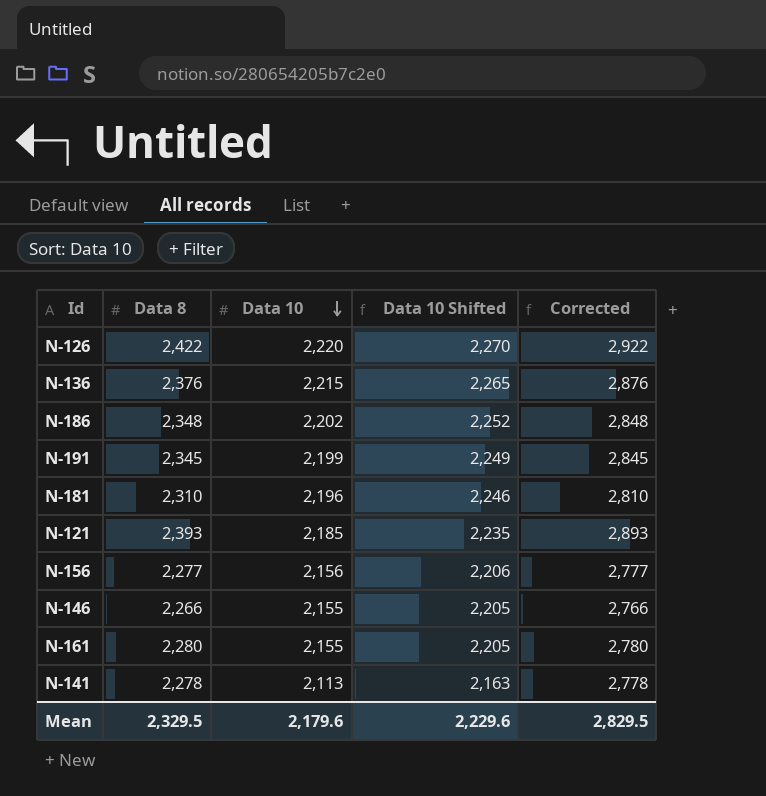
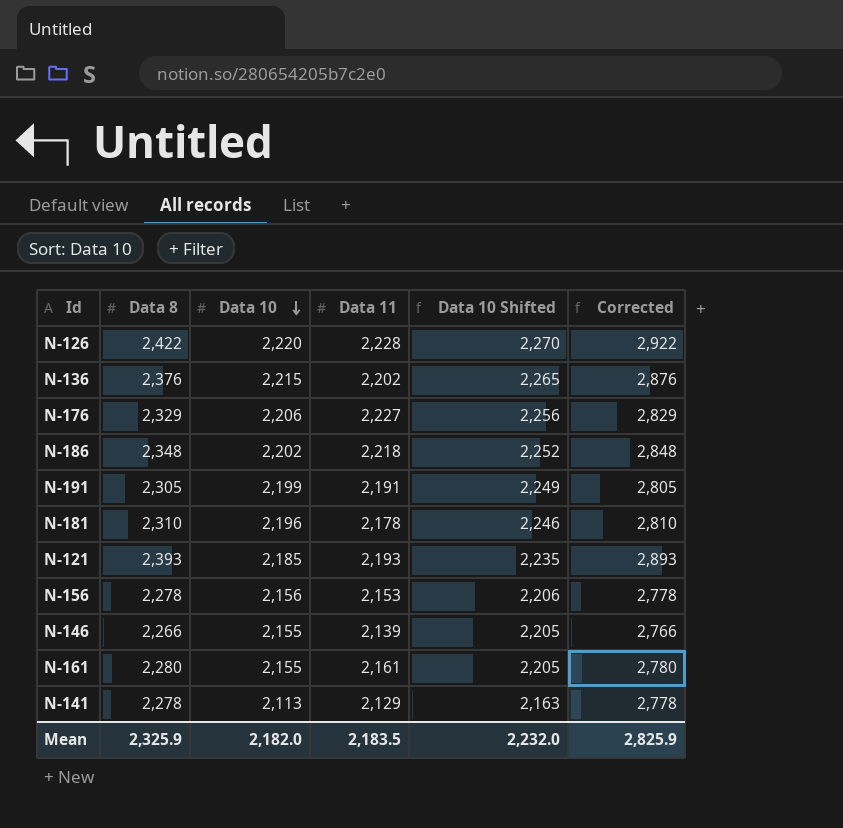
column Data 11 | position: none -> 4
row N-176: none -> 2,329 | 2,206 | 2,227 | 2,256 | 2,829
N-191 | Data 8: 2,345 -> 2,305
N-191 | Corrected: 2,845 -> 2,805
N-156 | Data 8: 2,277 -> 2,278
N-156 | Corrected: 2,777 -> 2,778
Mean | Data 8: 2,329.5 -> 2,325.9
Mean | Data 10: 2,179.6 -> 2,182.0
Mean | Data 10 Shifted: 2,229.6 -> 2,232.0
Mean | Corrected: 2,829.5 -> 2,825.9

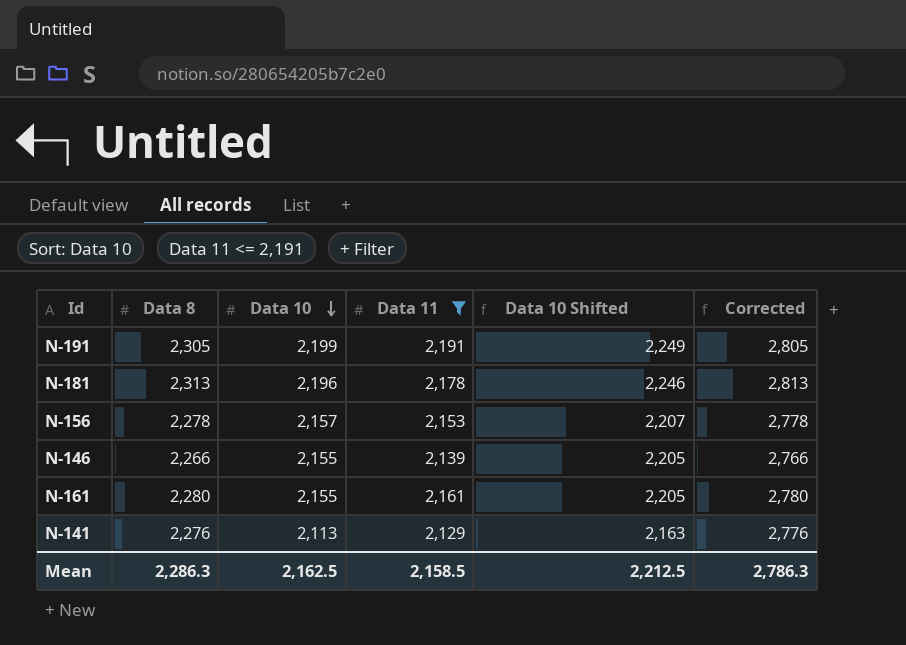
filter: none -> Data 11 <= 2,191
N-181 | Data 8: 2,310 -> 2,313
N-181 | Corrected: 2,810 -> 2,813
N-156 | Data 10: 2,156 -> 2,157
N-156 | Data 10 Shifted: 2,206 -> 2,207
N-141 | Data 8: 2,278 -> 2,276
N-141 | Corrected: 2,778 -> 2,776
Mean | Data 8: 2,325.9 -> 2,286.3
Mean | Data 10: 2,182.0 -> 2,162.5
Mean | Data 11: 2,183.5 -> 2,158.5
Mean | Data 10 Shifted: 2,232.0 -> 2,212.5
Mean | Corrected: 2,825.9 -> 2,786.3

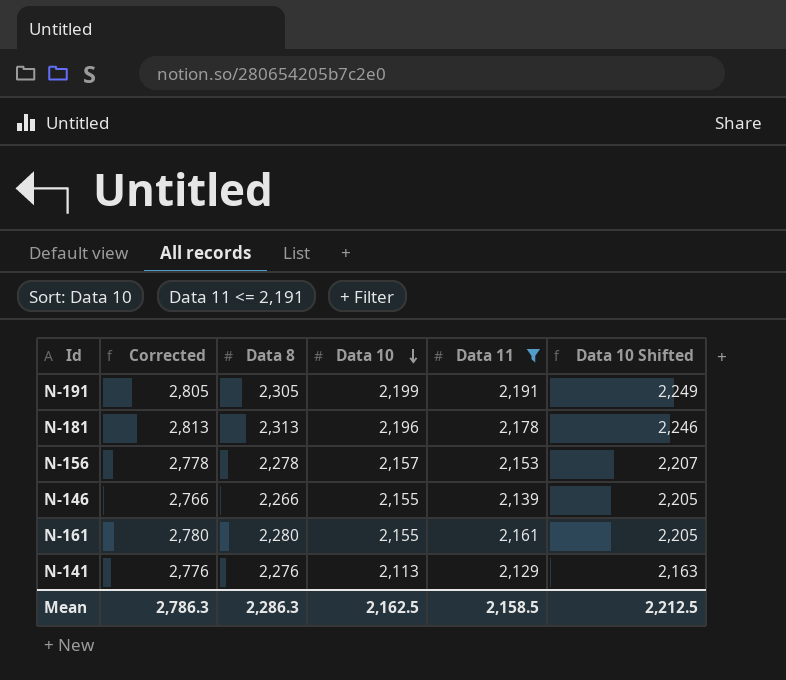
column Corrected | position: 6 -> 2

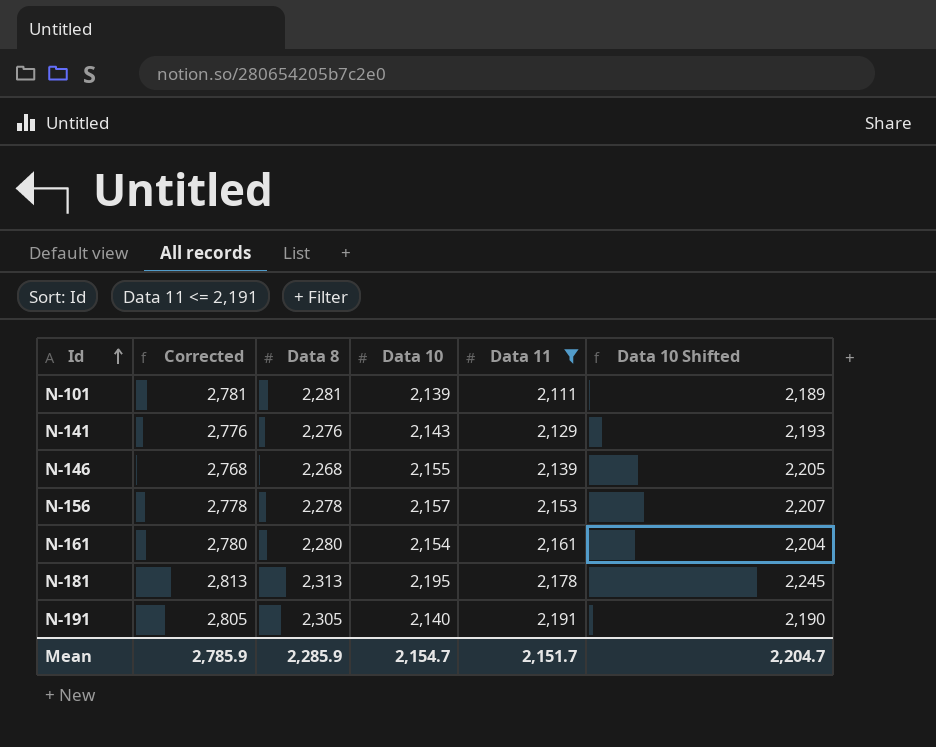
row order: Data 10 descending -> Id ascending
row N-101: none -> 2,781 | 2,281 | 2,139 | 2,111 | 2,189
N-141 | Data 10: 2,113 -> 2,143
N-141 | Data 10 Shifted: 2,163 -> 2,193
N-146 | Corrected: 2,766 -> 2,768
N-146 | Data 8: 2,266 -> 2,268
N-161 | Data 10: 2,155 -> 2,154
N-161 | Data 10 Shifted: 2,205 -> 2,204
N-181 | Data 10: 2,196 -> 2,195
N-181 | Data 10 Shifted: 2,246 -> 2,245
N-191 | Data 10: 2,199 -> 2,140
N-191 | Data 10 Shifted: 2,249 -> 2,190
Mean | Corrected: 2,786.3 -> 2,785.9
Mean | Data 8: 2,286.3 -> 2,285.9
Mean | Data 10: 2,162.5 -> 2,154.7
Mean | Data 11: 2,158.5 -> 2,151.7
Mean | Data 10 Shifted: 2,212.5 -> 2,204.7

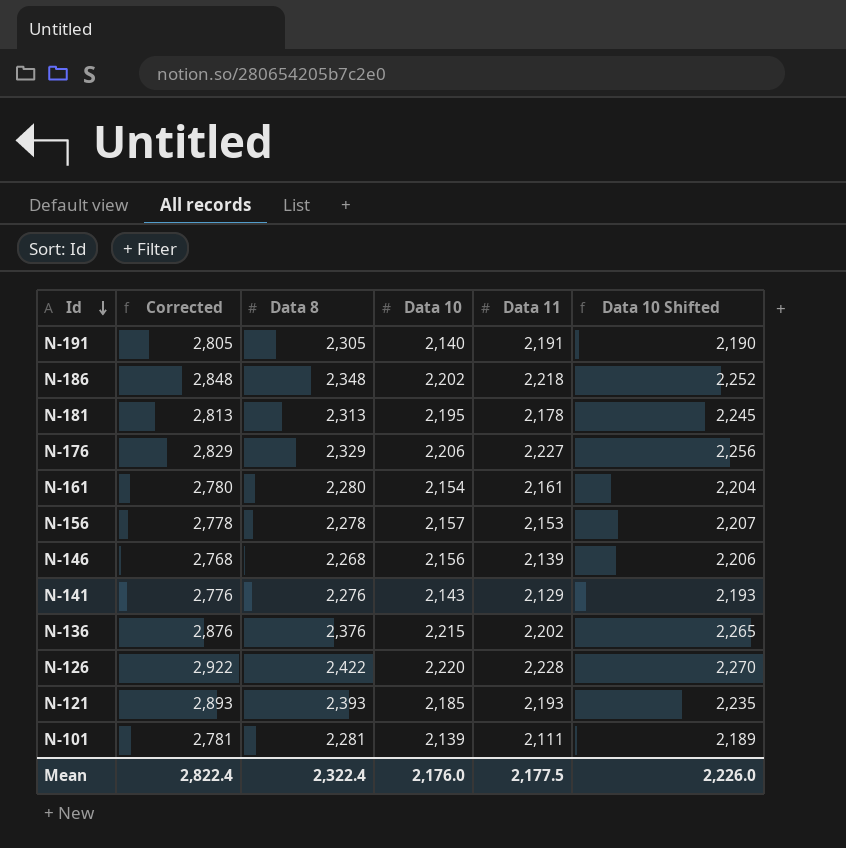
filter: Data 11 <= 2,191 -> none
row order: Id ascending -> Id descending
N-146 | Data 10: 2,155 -> 2,156
N-146 | Data 10 Shifted: 2,205 -> 2,206
Mean | Corrected: 2,785.9 -> 2,822.4
Mean | Data 8: 2,285.9 -> 2,322.4
Mean | Data 10: 2,154.7 -> 2,176.0
Mean | Data 11: 2,151.7 -> 2,177.5
Mean | Data 10 Shifted: 2,204.7 -> 2,226.0

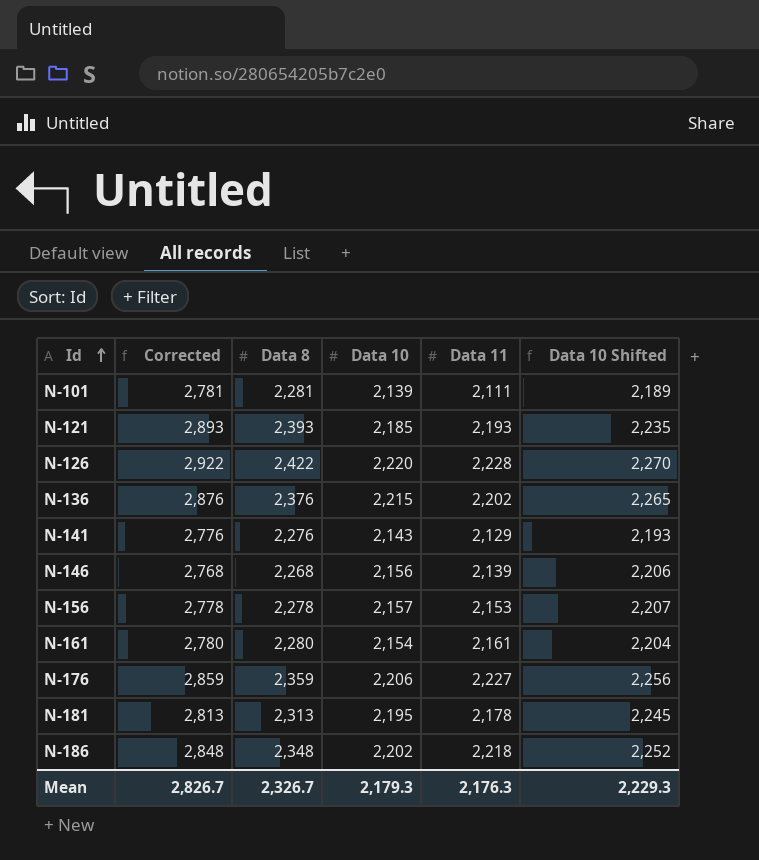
row order: Id descending -> Id ascending
row N-191: 2,805 | 2,305 | 2,140 | 2,191 | 2,190 -> none
N-176 | Corrected: 2,829 -> 2,859
N-176 | Data 8: 2,329 -> 2,359
Mean | Corrected: 2,822.4 -> 2,826.7
Mean | Data 8: 2,322.4 -> 2,326.7
Mean | Data 10: 2,176.0 -> 2,179.3
Mean | Data 11: 2,177.5 -> 2,176.3
Mean | Data 10 Shifted: 2,226.0 -> 2,229.3

